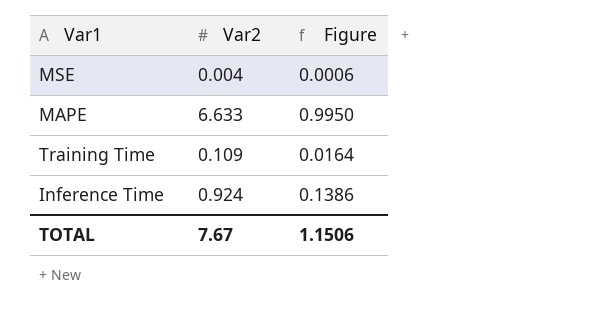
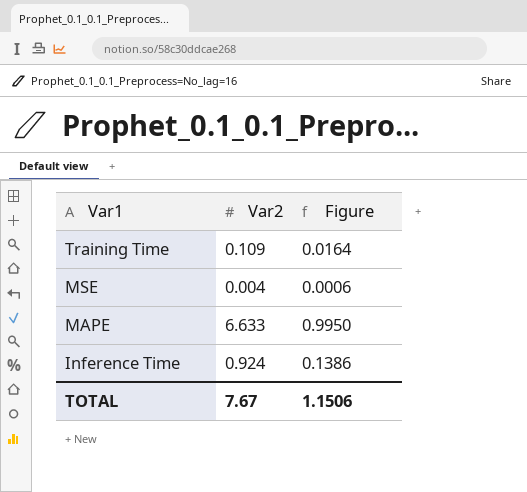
row order: none -> Var1 descending

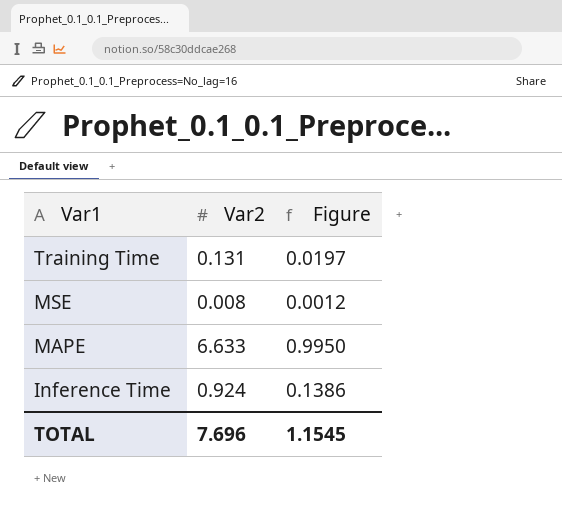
Training Time | Var2: 0.109 -> 0.131
Training Time | Figure: 0.0164 -> 0.0197
MSE | Var2: 0.004 -> 0.008
MSE | Figure: 0.0006 -> 0.0012
TOTAL | Var2: 7.67 -> 7.696
TOTAL | Figure: 1.1506 -> 1.1545

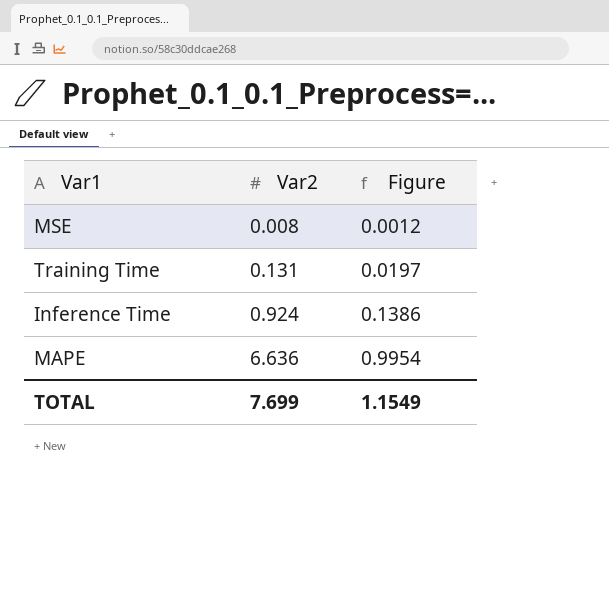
row order: Var1 descending -> Var2 ascending
MAPE | Var2: 6.633 -> 6.636
MAPE | Figure: 0.9950 -> 0.9954
TOTAL | Var2: 7.696 -> 7.699
TOTAL | Figure: 1.1545 -> 1.1549

